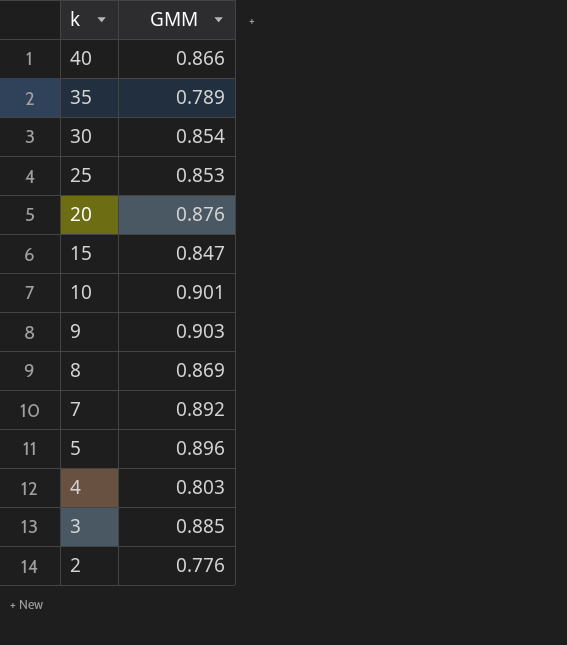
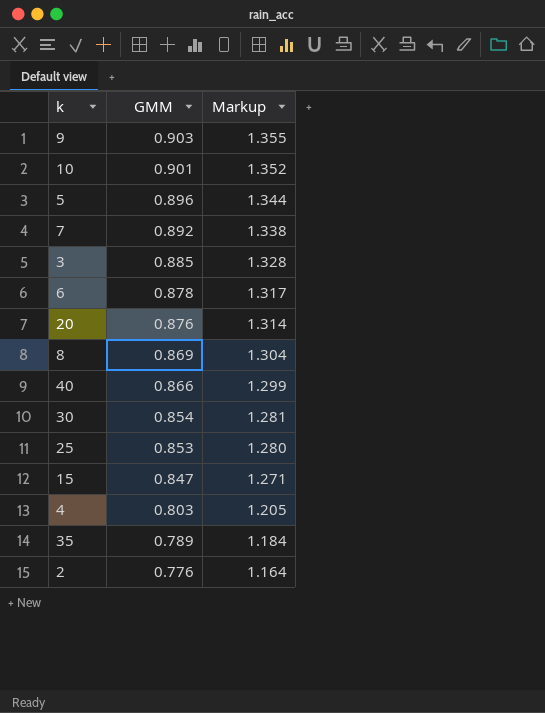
row order: k descending -> GMM descending
column Markup | formula: none -> [GMM] * 1.5
row 6: none -> 0.878 | 1.317

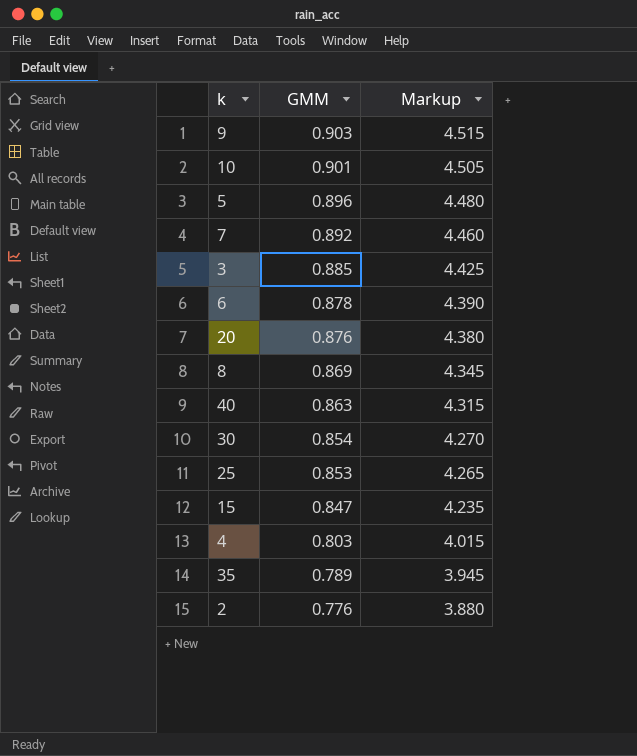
column Markup | formula: [GMM] * 1.5 -> [GMM] * 5
40 | GMM: 0.866 -> 0.863

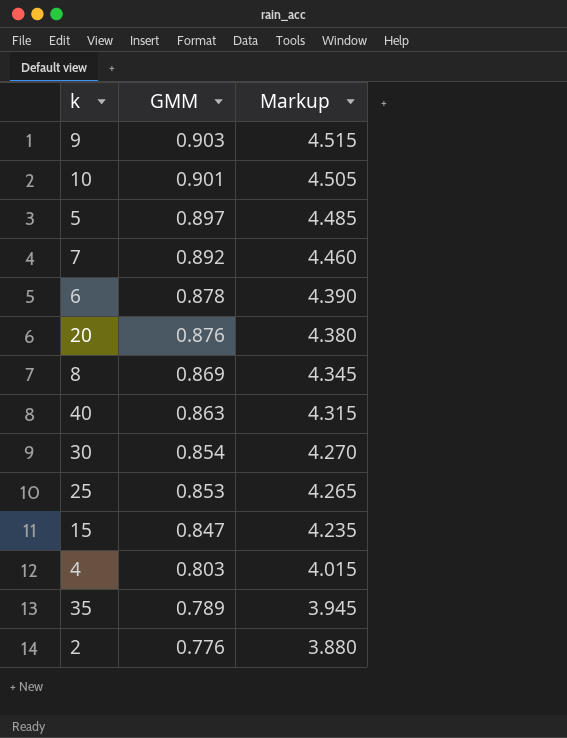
row 3: 0.885 | 4.425 -> none
5 | GMM: 0.896 -> 0.897
5 | Markup: 4.480 -> 4.485

